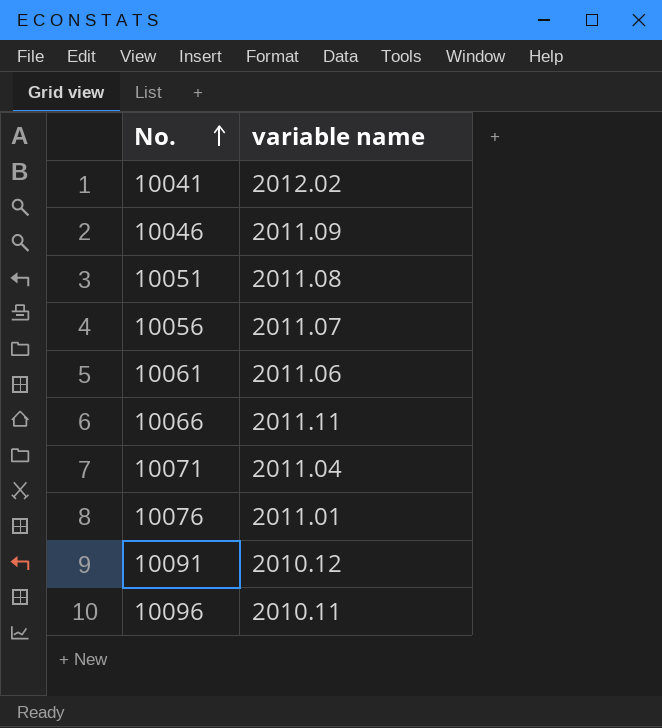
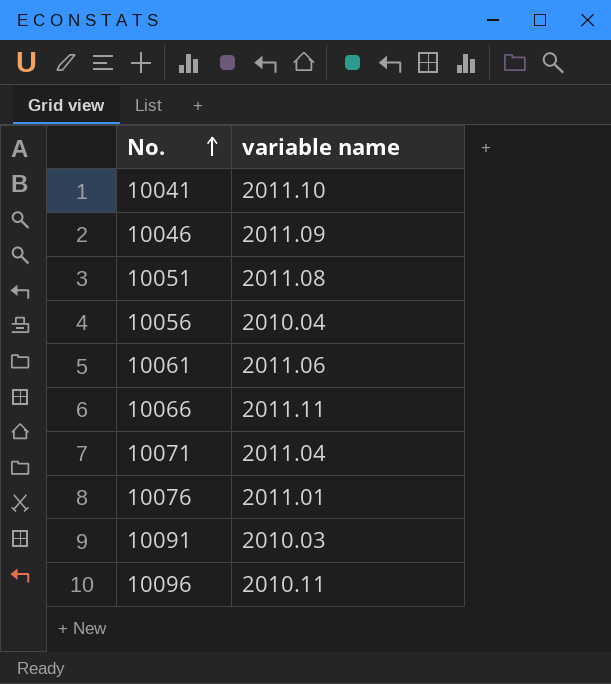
10041 | variable name: 2012.02 -> 2011.10
10056 | variable name: 2011.07 -> 2010.04
10091 | variable name: 2010.12 -> 2010.03

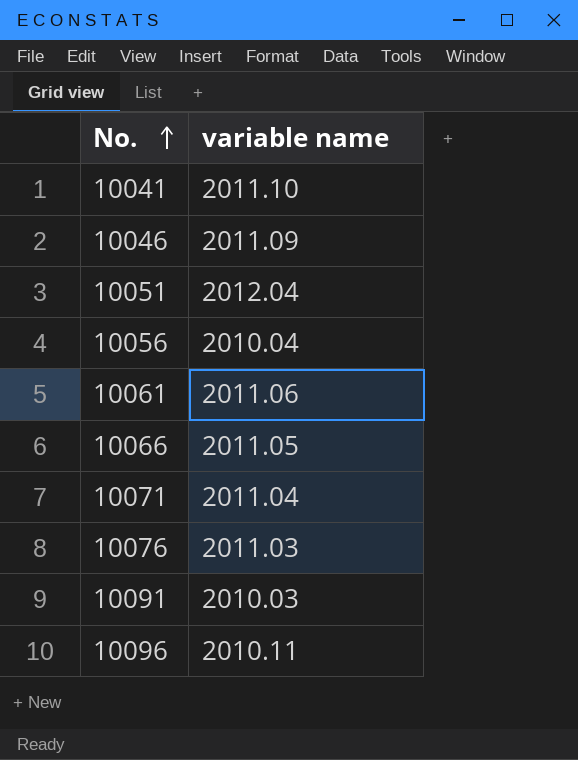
10051 | variable name: 2011.08 -> 2012.04
10066 | variable name: 2011.11 -> 2011.05
10076 | variable name: 2011.01 -> 2011.03

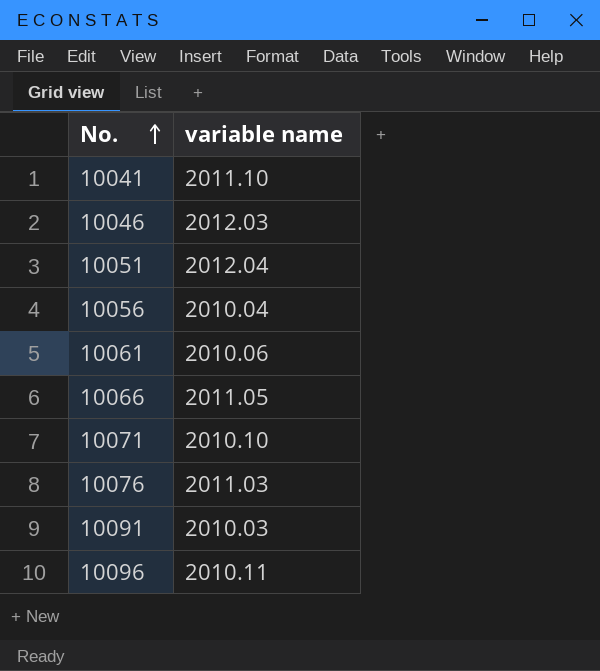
10046 | variable name: 2011.09 -> 2012.03
10061 | variable name: 2011.06 -> 2010.06
10071 | variable name: 2011.04 -> 2010.10

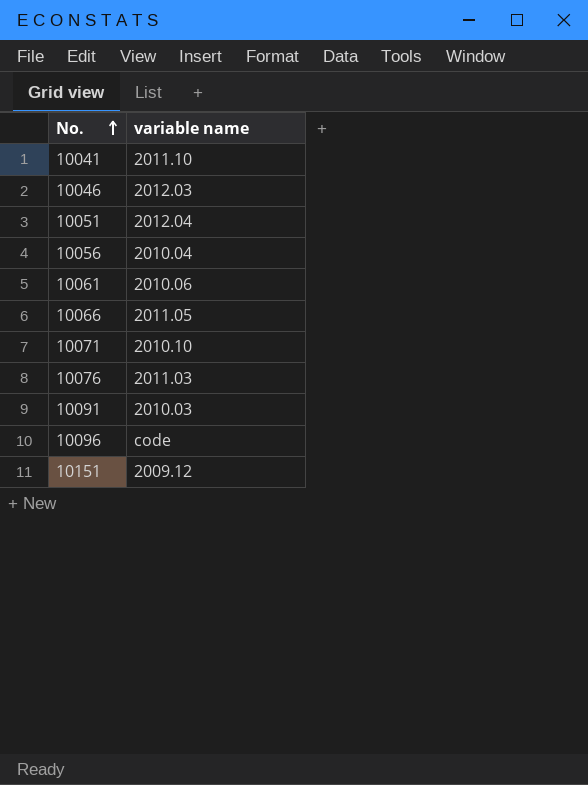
10096 | variable name: 2010.11 -> code
row 10151: none -> 2009.12

